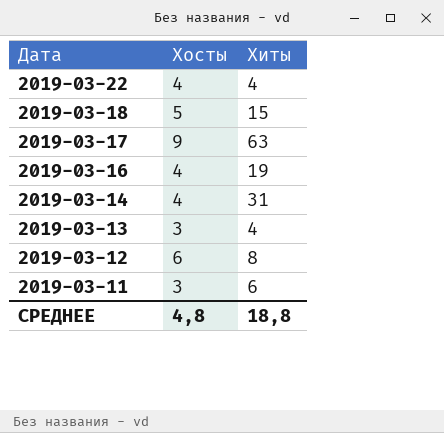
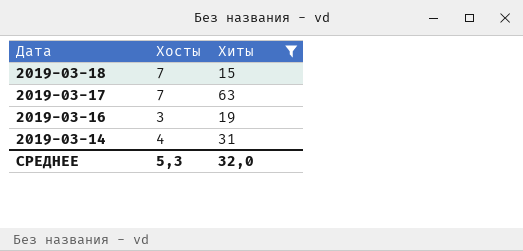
filter: none -> Хиты >= 15
2019-03-18 | Хосты: 5 -> 7
2019-03-17 | Хосты: 9 -> 7
2019-03-16 | Хосты: 4 -> 3
СРЕДНЕЕ | Хосты: 4,8 -> 5,3
СРЕДНЕЕ | Хиты: 18,8 -> 32,0

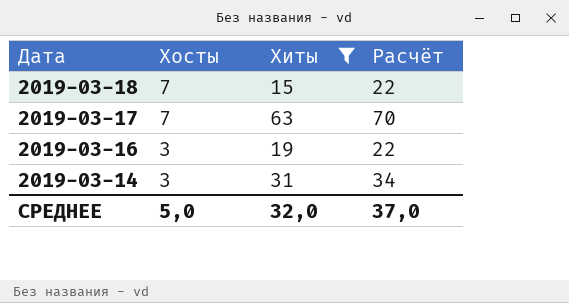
column Расчёт | formula: none -> [Хосты] + [Хиты]
2019-03-14 | Хосты: 4 -> 3
СРЕДНЕЕ | Хосты: 5,3 -> 5,0

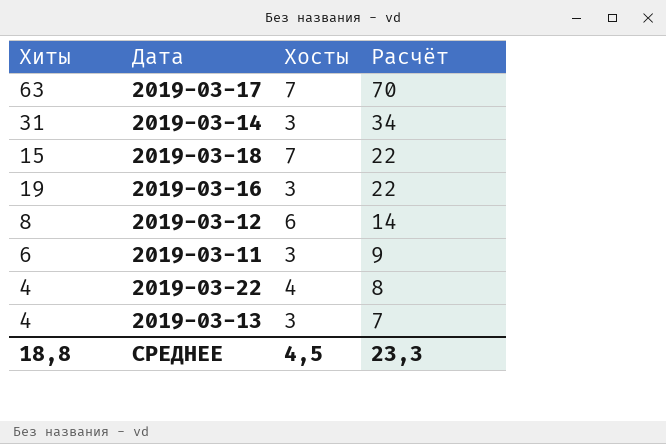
filter: Хиты >= 15 -> none
row order: Дата descending -> Расчёт descending
column Хиты | position: 3 -> 1
СРЕДНЕЕ | Хиты: 32,0 -> 18,8
СРЕДНЕЕ | Хосты: 5,0 -> 4,5
СРЕДНЕЕ | Расчёт: 37,0 -> 23,3

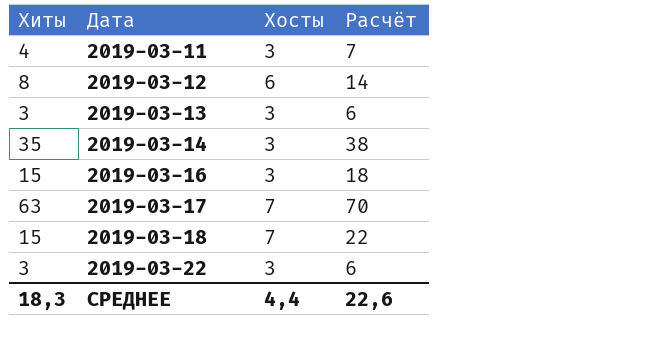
row order: Расчёт descending -> Дата ascending
2019-03-11 | Хиты: 6 -> 4
2019-03-11 | Расчёт: 9 -> 7
2019-03-13 | Хиты: 4 -> 3
2019-03-13 | Расчёт: 7 -> 6
2019-03-14 | Хиты: 31 -> 35
2019-03-14 | Расчёт: 34 -> 38
2019-03-16 | Хиты: 19 -> 15
2019-03-16 | Расчёт: 22 -> 18
2019-03-22 | Хиты: 4 -> 3
2019-03-22 | Хосты: 4 -> 3
2019-03-22 | Расчёт: 8 -> 6
СРЕДНЕЕ | Хиты: 18,8 -> 18,3
СРЕДНЕЕ | Хосты: 4,5 -> 4,4
СРЕДНЕЕ | Расчёт: 23,3 -> 22,6

